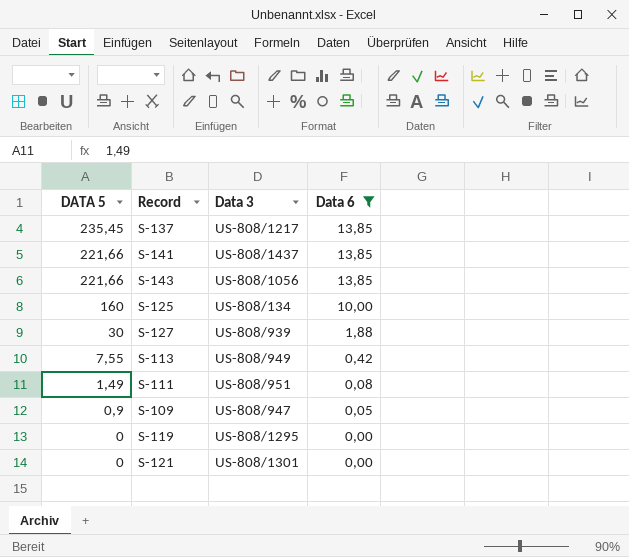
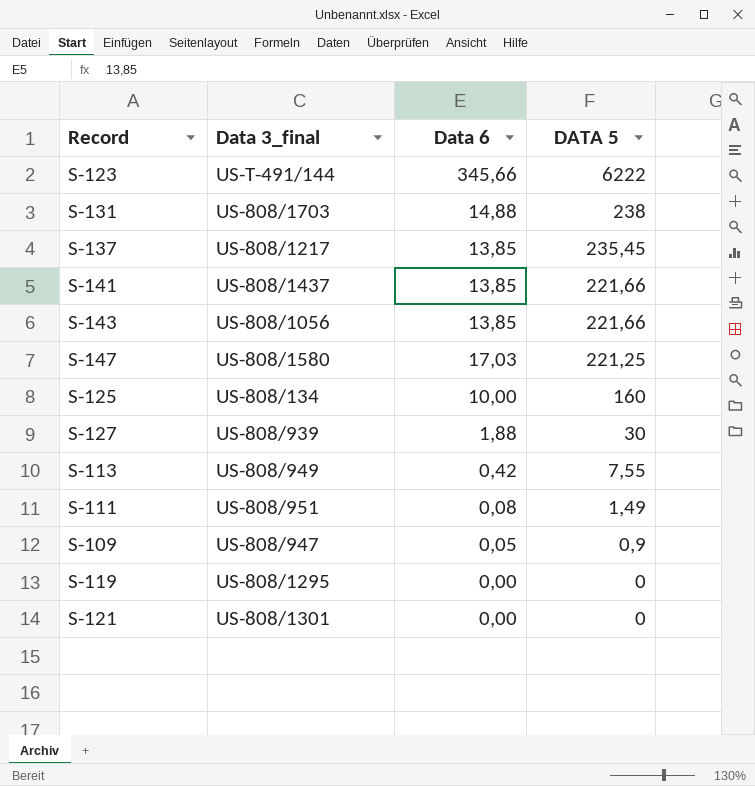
filter: Data 6 <= 13,85 -> none
column name: Data 3 -> Data 3_final
column DATA 5 | position: 1 -> 4

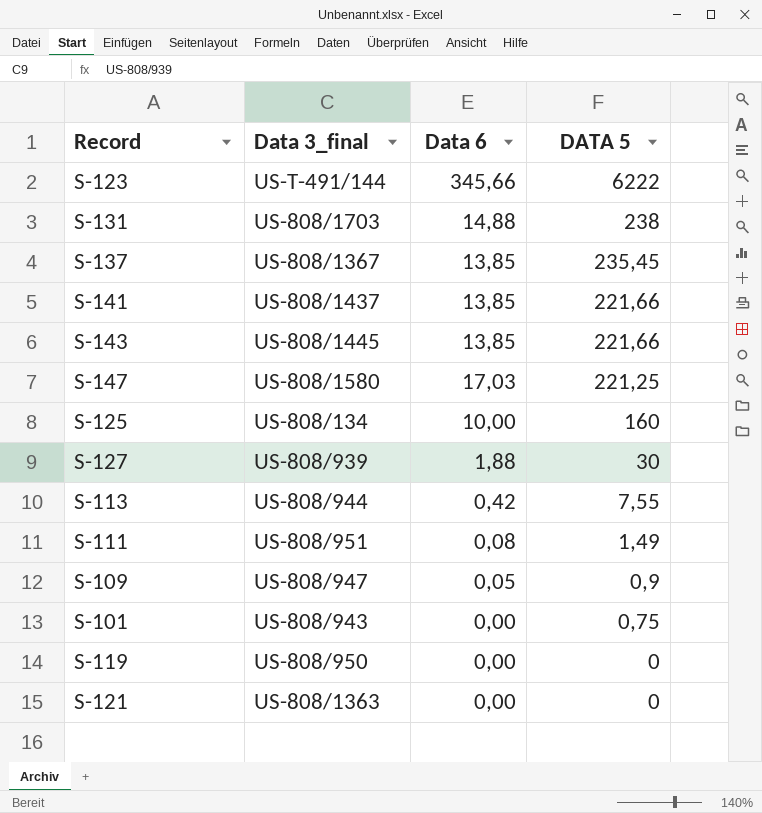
S-137 | Data 3_final: US-808/1217 -> US-808/1367
S-143 | Data 3_final: US-808/1056 -> US-808/1445
S-113 | Data 3_final: US-808/949 -> US-808/944
row S-101: none -> US-808/943 | 0,00 | 0,75
S-119 | Data 3_final: US-808/1295 -> US-808/950
S-121 | Data 3_final: US-808/1301 -> US-808/1363

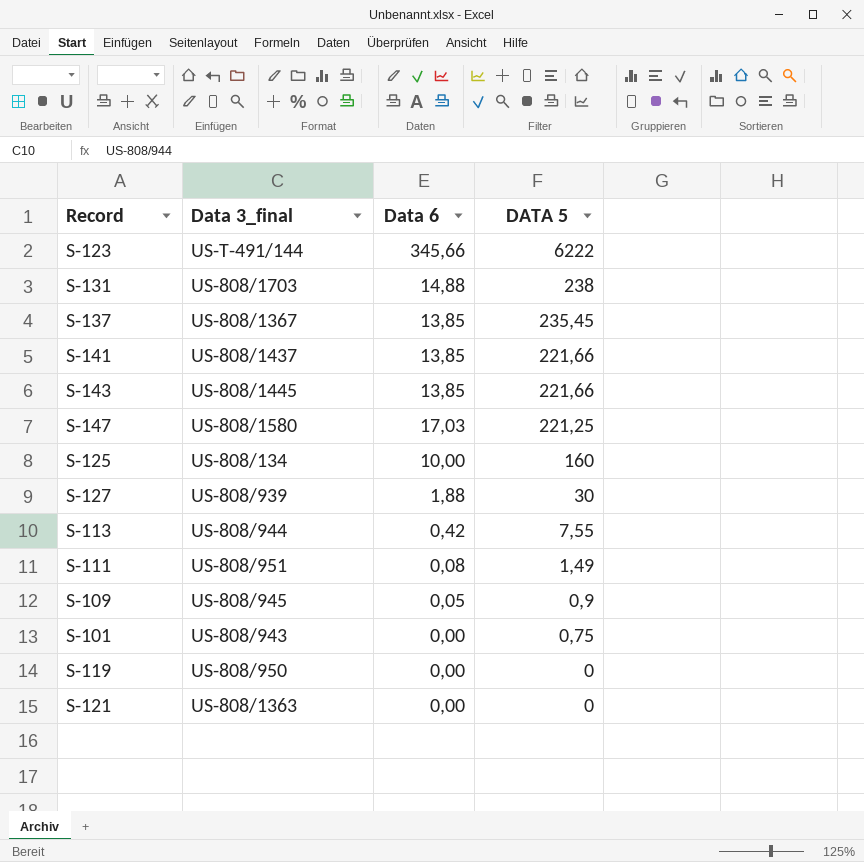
S-109 | Data 3_final: US-808/947 -> US-808/945

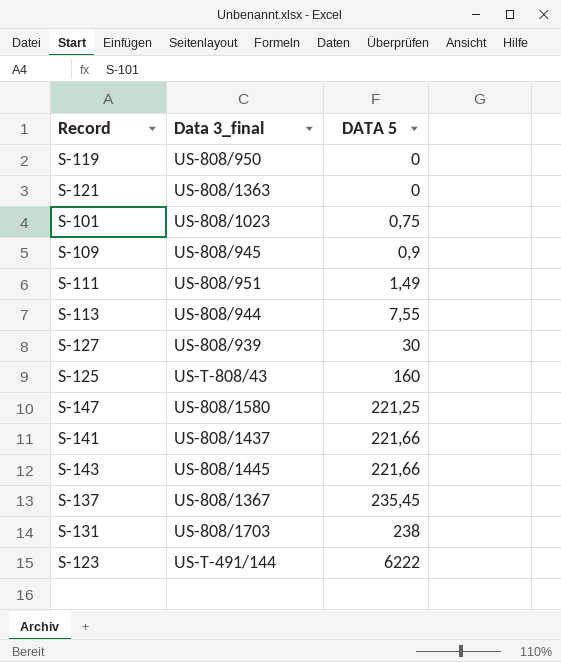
row order: DATA 5 descending -> DATA 5 ascending
column Data 6 | position: 3 -> none
S-101 | Data 3_final: US-808/943 -> US-808/1023
S-125 | Data 3_final: US-808/134 -> US-T-808/43

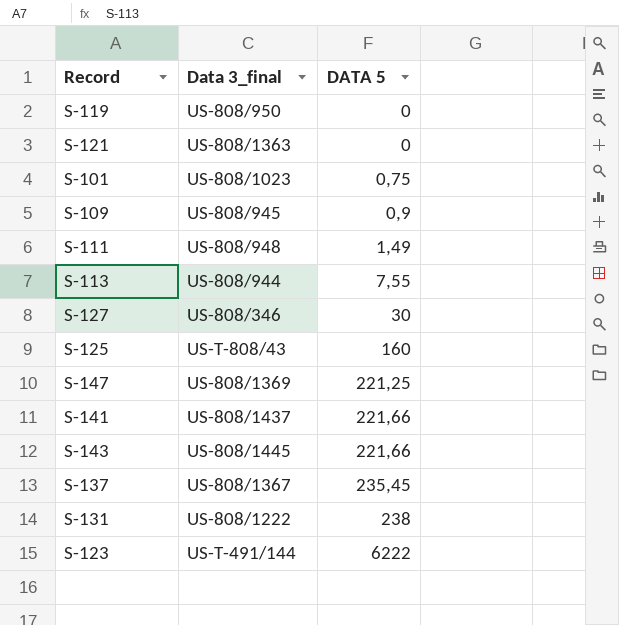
S-111 | Data 3_final: US-808/951 -> US-808/948
S-127 | Data 3_final: US-808/939 -> US-808/346
S-147 | Data 3_final: US-808/1580 -> US-808/1369
S-131 | Data 3_final: US-808/1703 -> US-808/1222

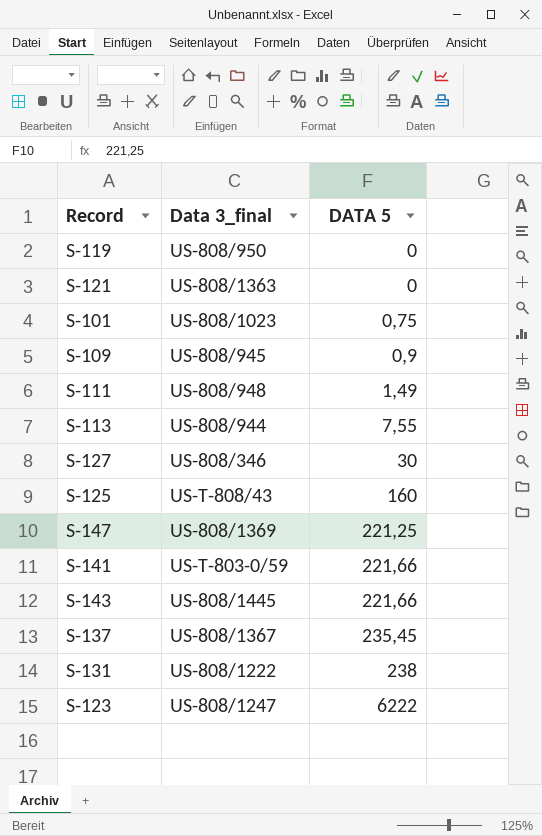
S-141 | Data 3_final: US-808/1437 -> US-T-803-0/59
S-123 | Data 3_final: US-T-491/144 -> US-808/1247

